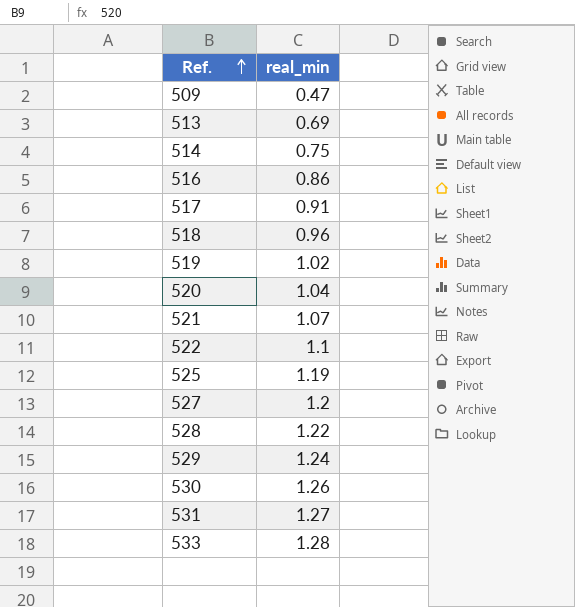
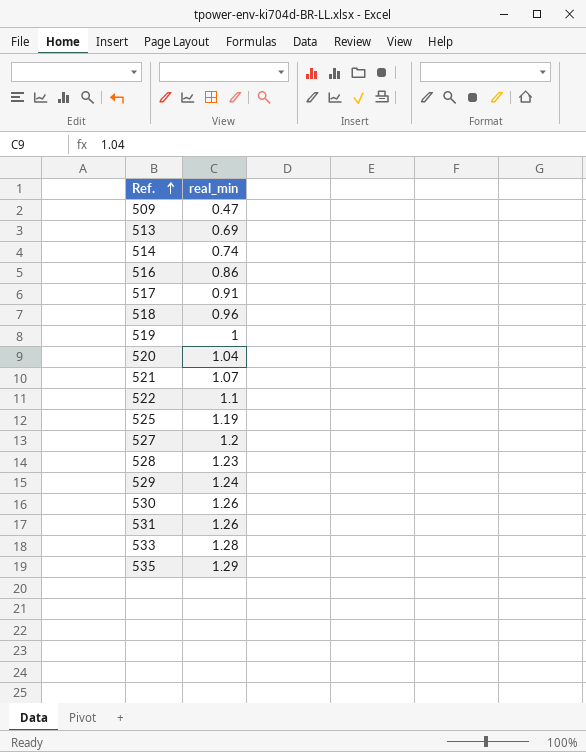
514 | real_min: 0.75 -> 0.74
519 | real_min: 1.02 -> 1
528 | real_min: 1.22 -> 1.23
531 | real_min: 1.27 -> 1.26
row 535: none -> 1.29

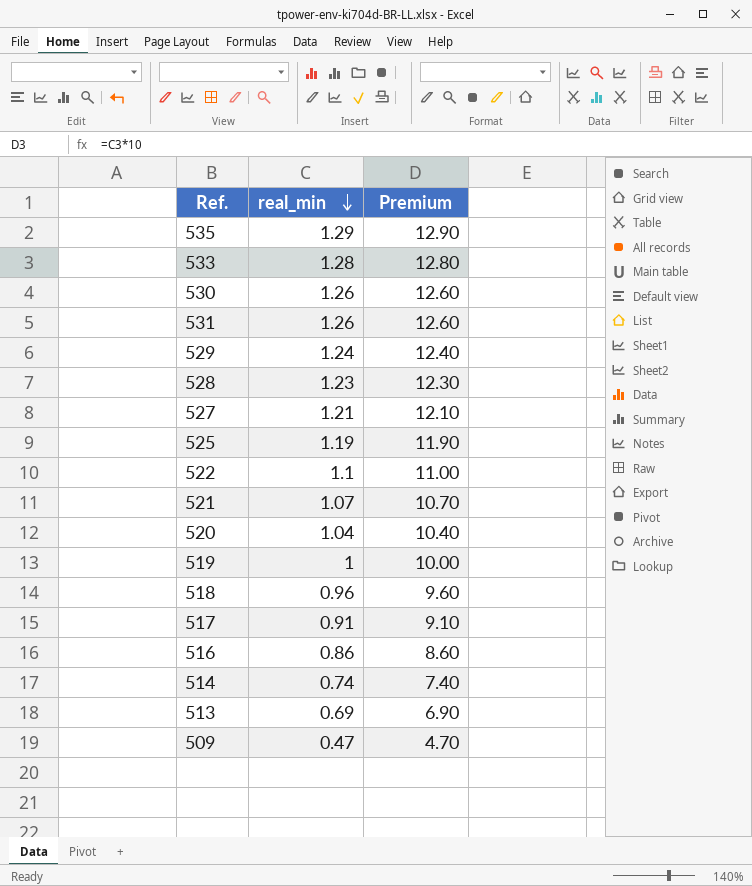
row order: Ref. ascending -> real_min descending
column Premium | formula: none -> [real_min] * 10
527 | real_min: 1.2 -> 1.21

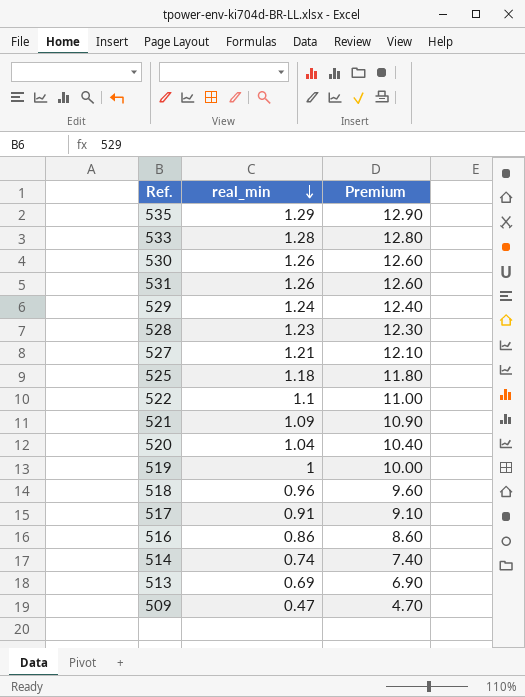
525 | real_min: 1.19 -> 1.18
525 | Premium: 11.90 -> 11.80
521 | real_min: 1.07 -> 1.09
521 | Premium: 10.70 -> 10.90

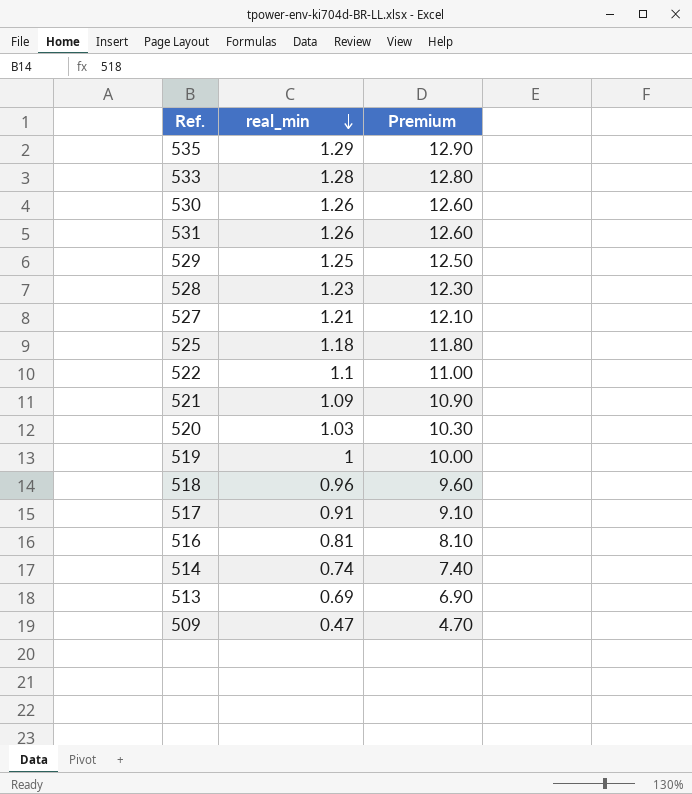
529 | real_min: 1.24 -> 1.25
529 | Premium: 12.40 -> 12.50
520 | real_min: 1.04 -> 1.03
520 | Premium: 10.40 -> 10.30
516 | real_min: 0.86 -> 0.81
516 | Premium: 8.60 -> 8.10

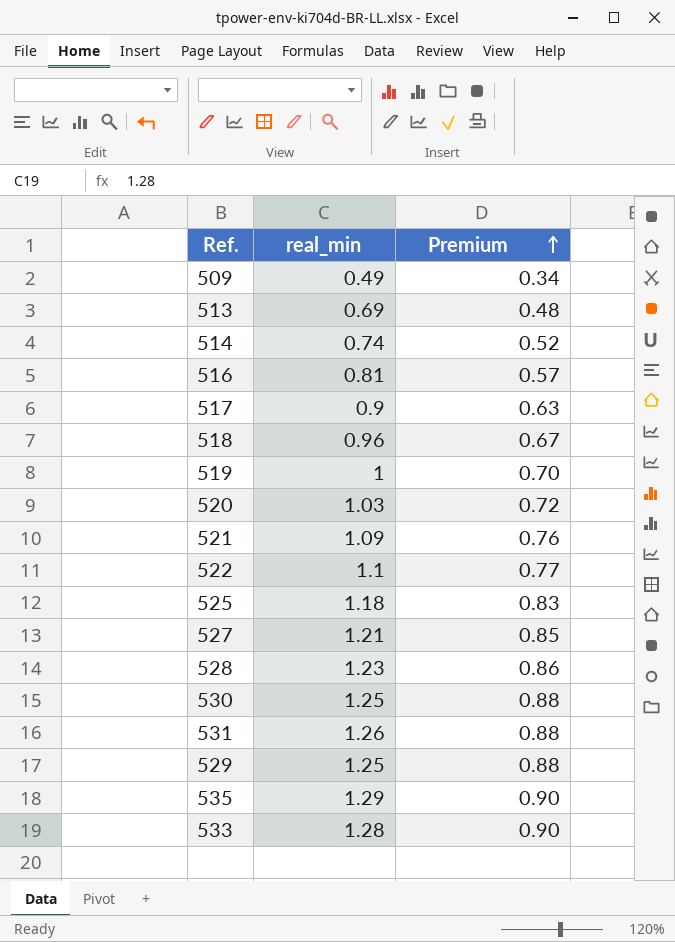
row order: real_min descending -> Premium ascending
column Premium | formula: [real_min] * 10 -> [real_min] * 0.7
509 | real_min: 0.47 -> 0.49
517 | real_min: 0.91 -> 0.9
530 | real_min: 1.26 -> 1.25

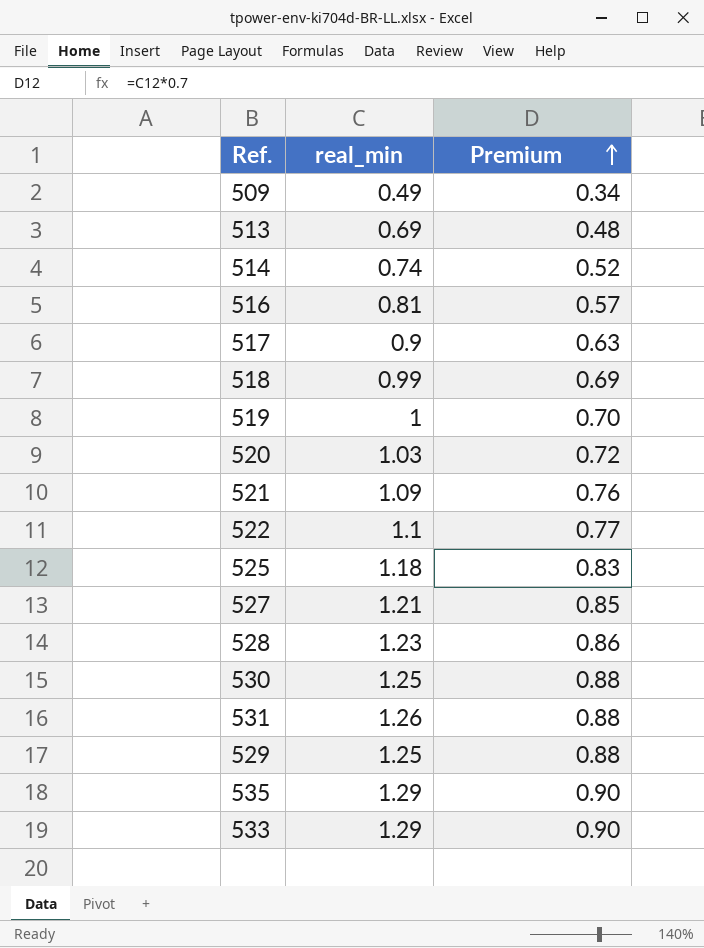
518 | real_min: 0.96 -> 0.99
518 | Premium: 0.67 -> 0.69
533 | real_min: 1.28 -> 1.29

